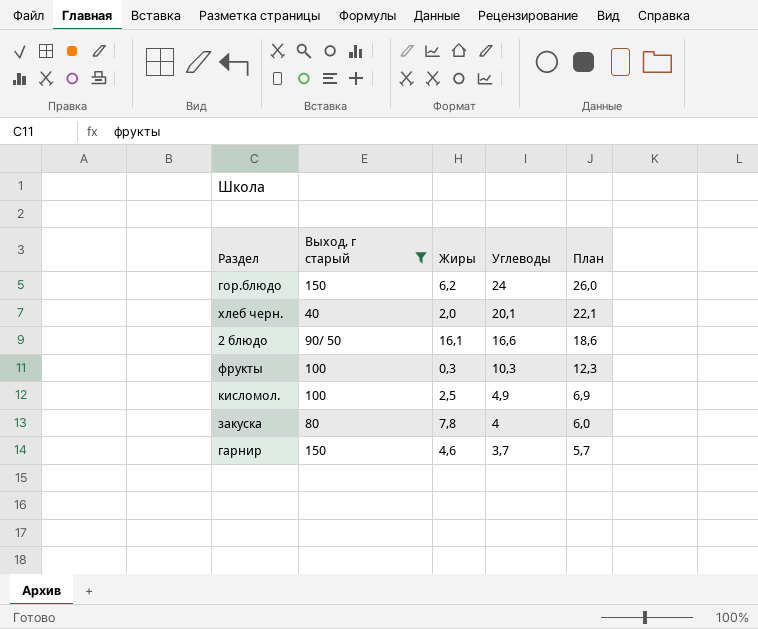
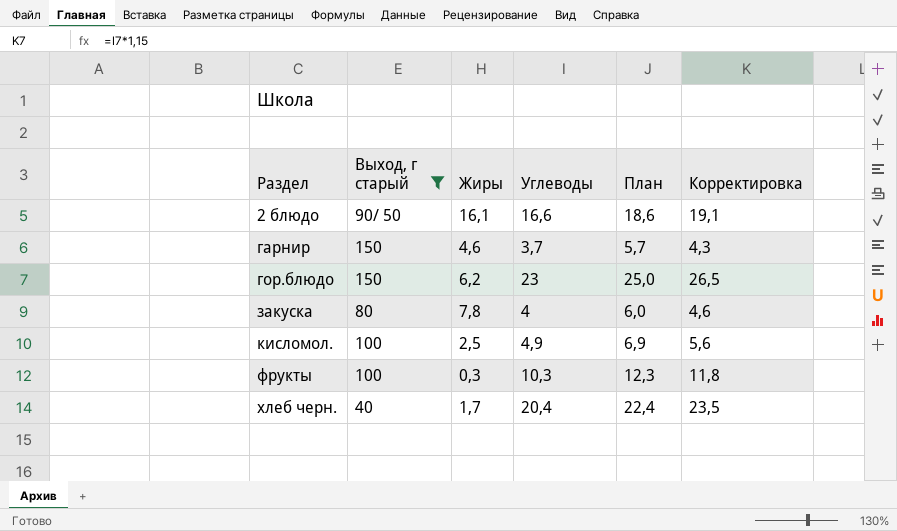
row order: Углеводы descending -> Раздел ascending
column Корректировка | formula: none -> [Углеводы] * 1,15
гор.блюдо | Углеводы: 24 -> 23
гор.блюдо | План: 26,0 -> 25,0
хлеб черн. | Жиры: 2,0 -> 1,7
хлеб черн. | Углеводы: 20,1 -> 20,4
хлеб черн. | План: 22,1 -> 22,4

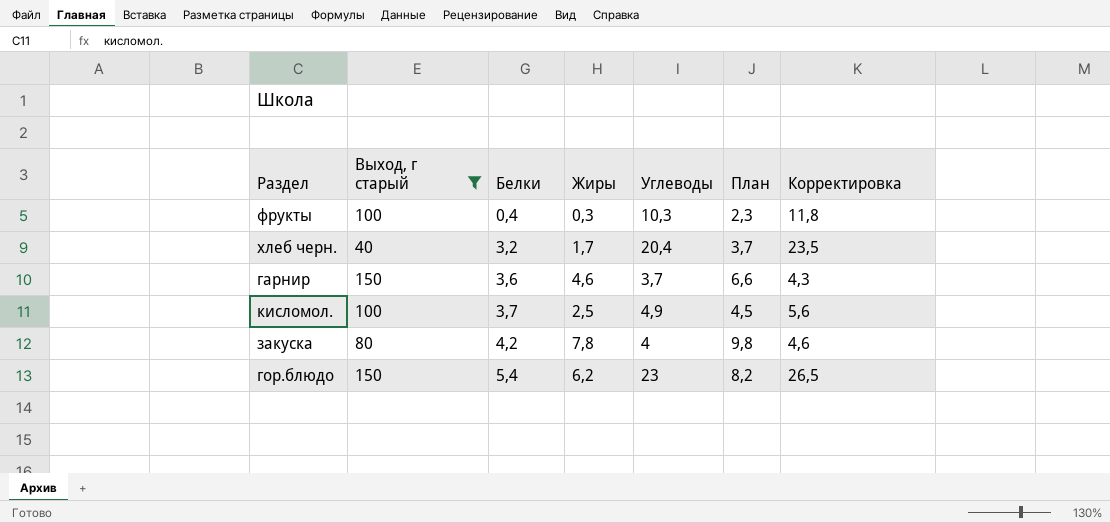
row order: Раздел ascending -> Белки ascending
column Белки | position: none -> 3
column План | formula: [Углеводы] + 2 -> [Жиры] + 2
row 2 блюдо: 90/ 50 | 16,1 | 16,6 | 18,6 | 19,1 -> none

